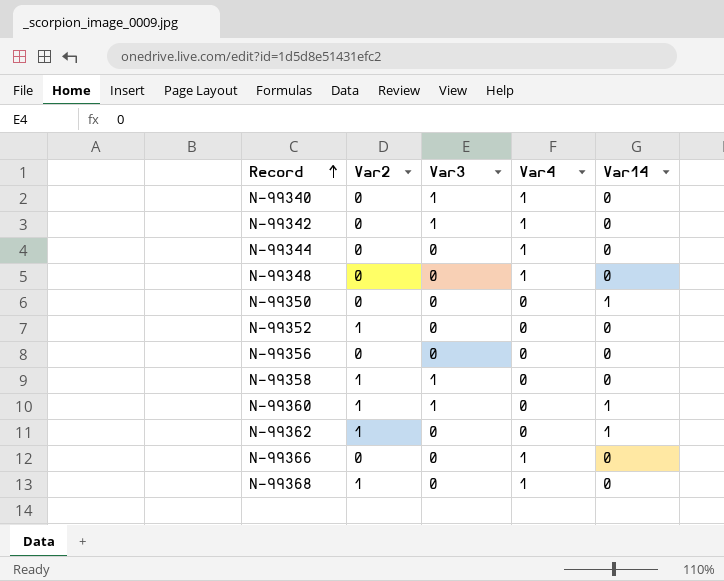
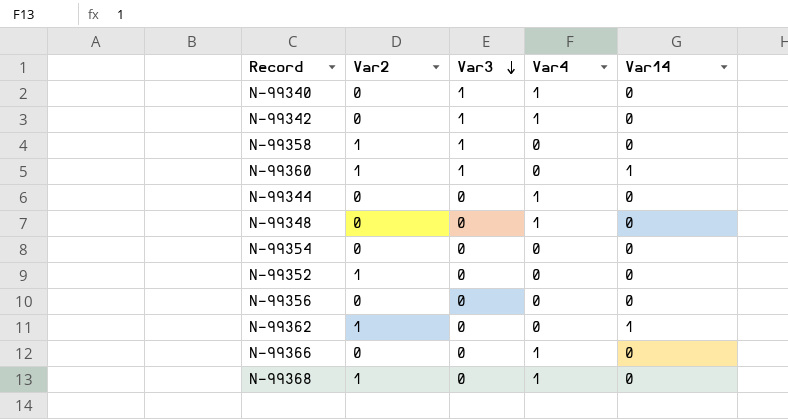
row order: Record ascending -> Var3 descending
row N-99350: 0 | 0 | 0 | 1 -> none
row N-99354: none -> 0 | 0 | 0 | 0

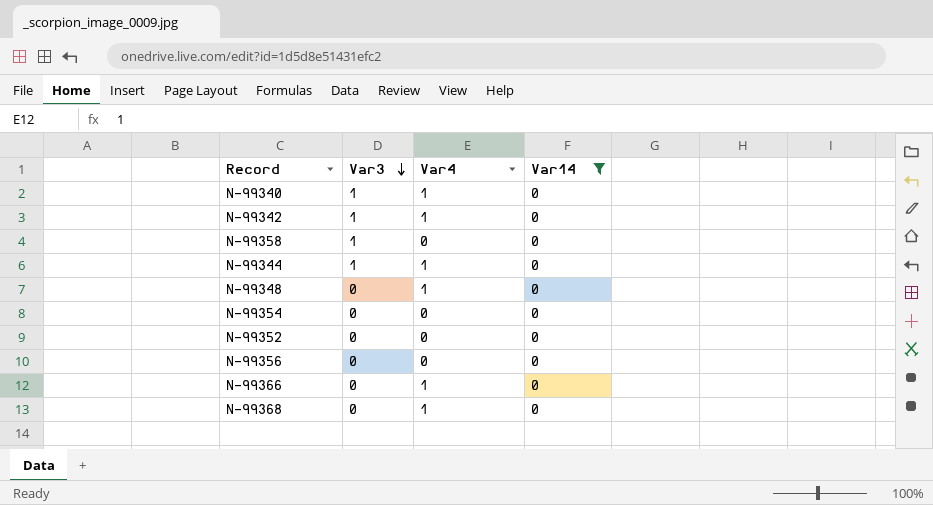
filter: none -> Var14 = 0
column Var2 | position: 2 -> none
N-99344 | Var3: 0 -> 1

